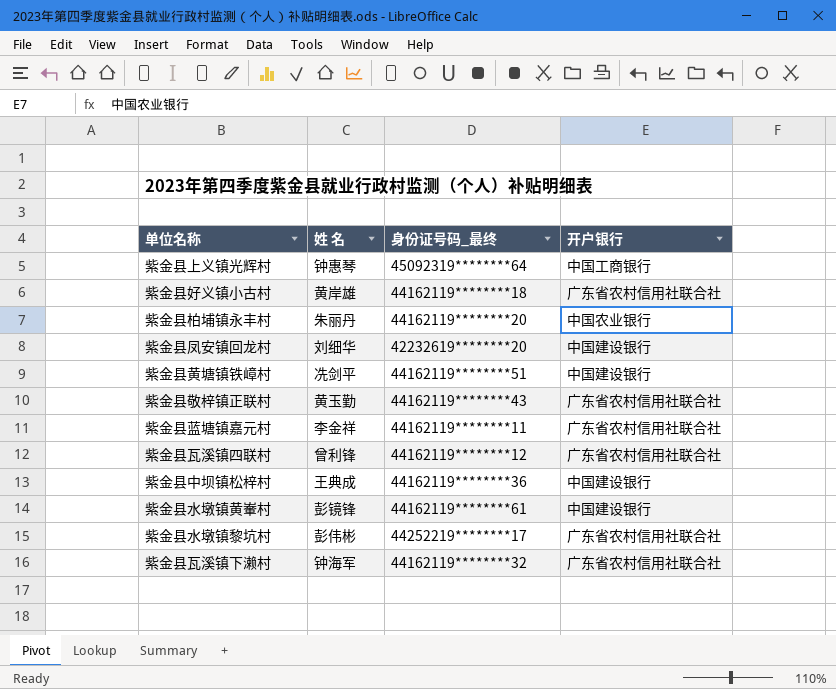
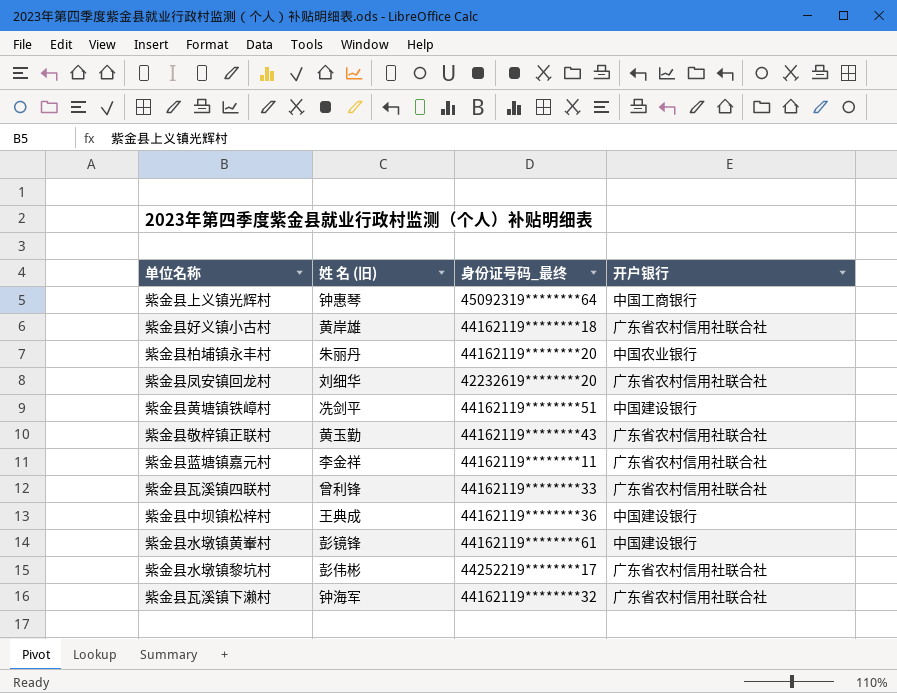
column name: 姓 名 -> 姓 名 (旧)
紫金县凤安镇回龙村 | 开户银行: 中国建设银行 -> 广东省农村信用社联合社
紫金县瓦溪镇四联村 | 身份证号码_最终: 44162119********12 -> 44162119********33

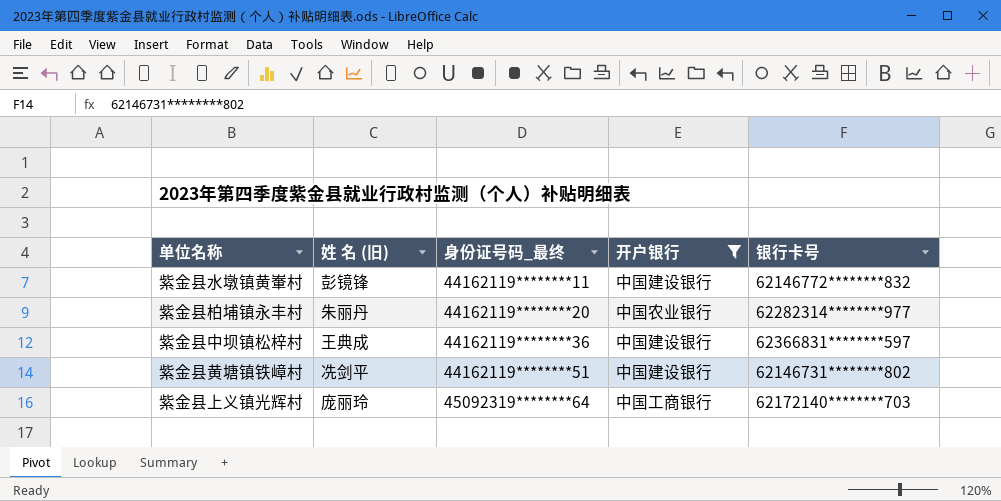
filter: none -> 开户银行 != 广东省农村信用社联合社
row order: none -> 身份证号码_最终 ascending
column 银行卡号 | position: none -> 5
紫金县水墩镇黄輋村 | 身份证号码_最终: 44162119********61 -> 44162119********11
紫金县上义镇光辉村 | 姓 名 (旧): 钟惠琴 -> 庞丽玲

